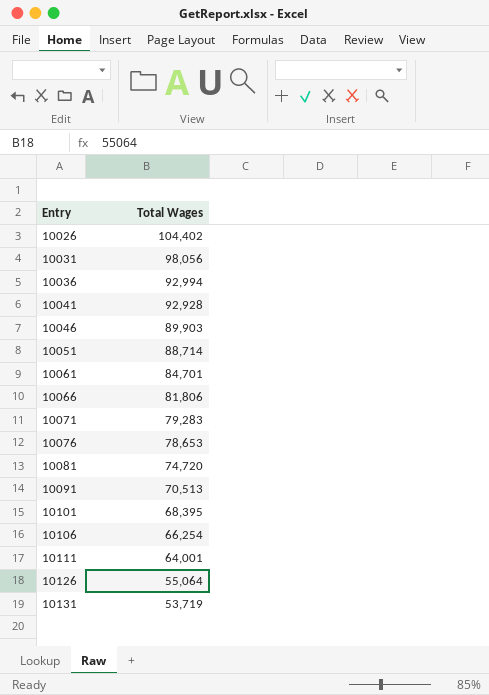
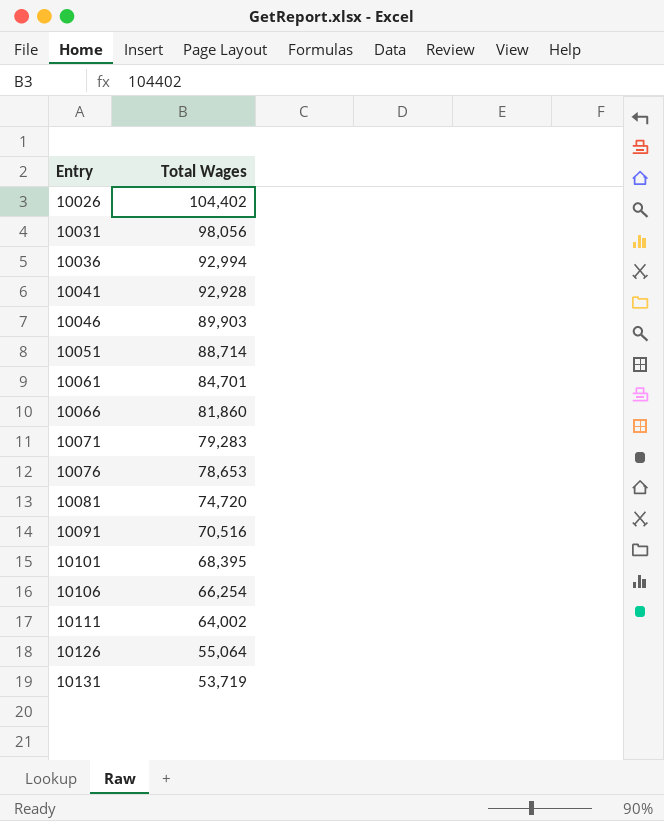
10066 | Total Wages: 81,806 -> 81,860
10091 | Total Wages: 70,513 -> 70,516
10111 | Total Wages: 64,001 -> 64,002

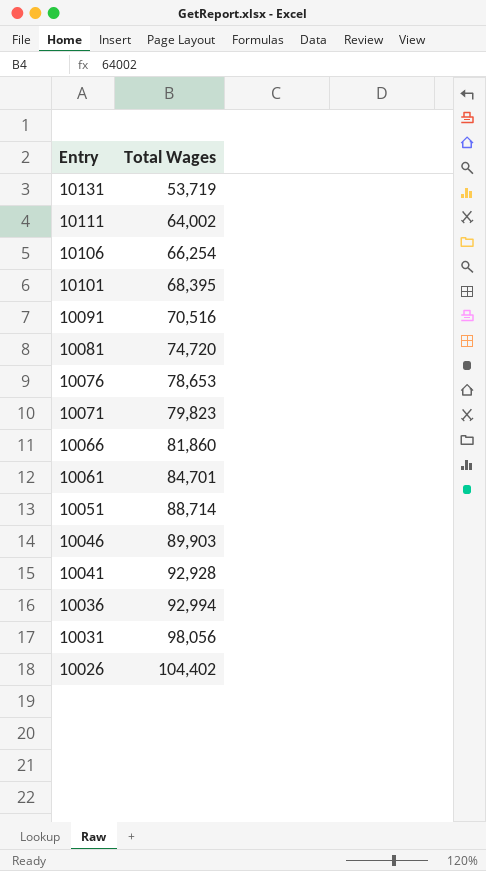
row order: Entry ascending -> Entry descending
row 10126: 55,064 -> none
10071 | Total Wages: 79,283 -> 79,823

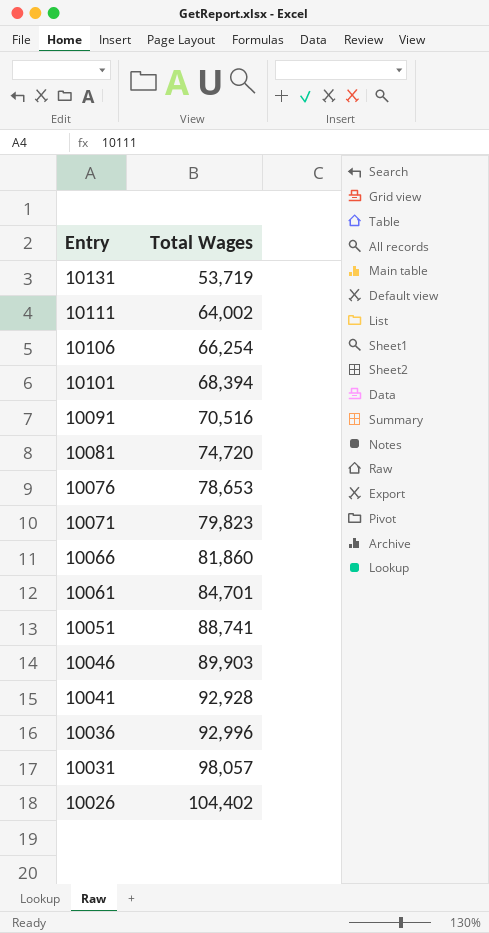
10101 | Total Wages: 68,395 -> 68,394
10051 | Total Wages: 88,714 -> 88,741
10036 | Total Wages: 92,994 -> 92,996
10031 | Total Wages: 98,056 -> 98,057

